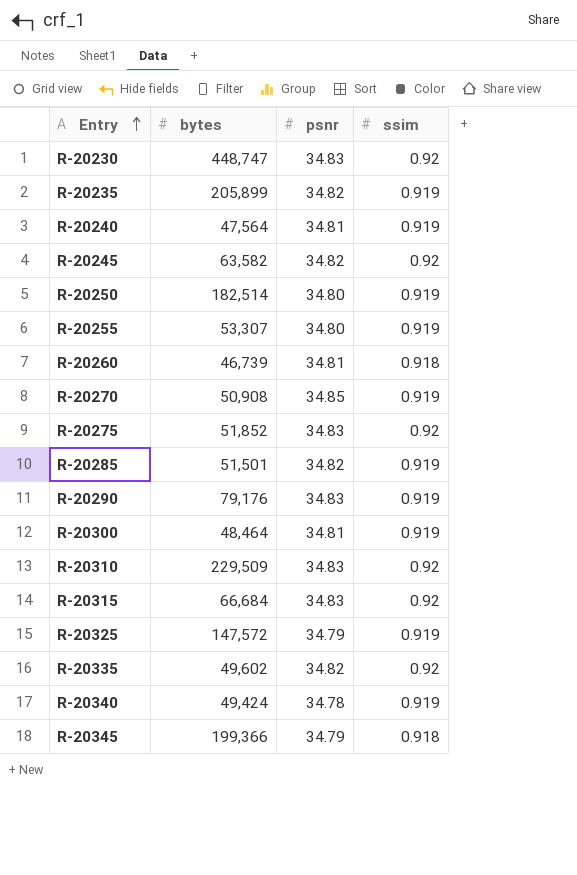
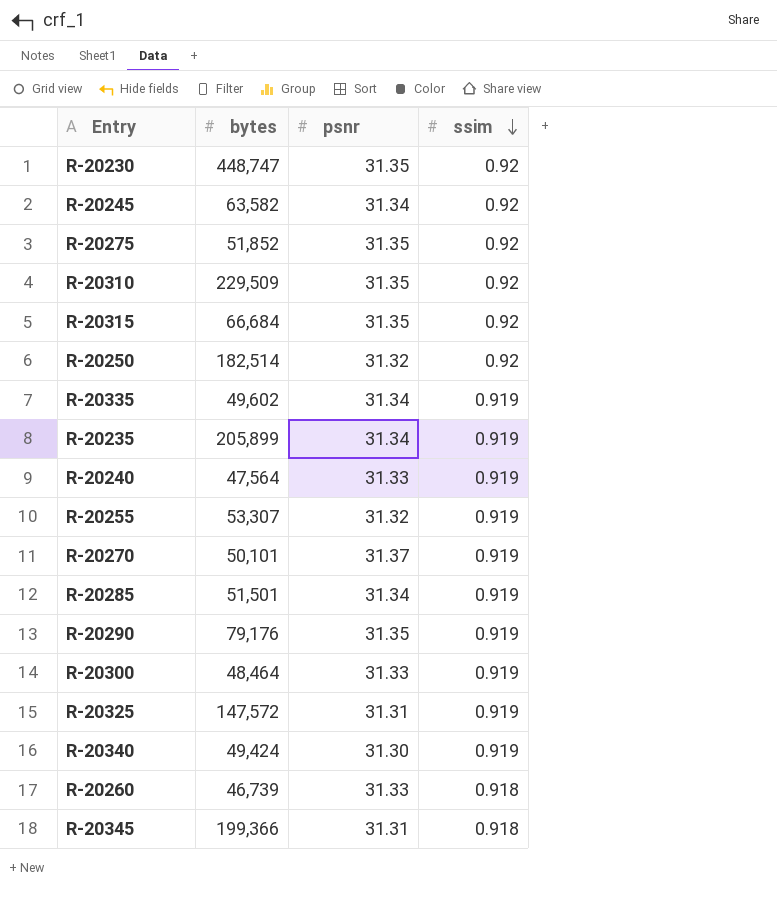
row order: Entry ascending -> ssim descending
R-20230 | psnr: 34.83 -> 31.35
R-20245 | psnr: 34.82 -> 31.34
R-20275 | psnr: 34.83 -> 31.35
R-20310 | psnr: 34.83 -> 31.35
R-20315 | psnr: 34.83 -> 31.35
R-20250 | psnr: 34.80 -> 31.32
R-20250 | ssim: 0.919 -> 0.92
R-20335 | psnr: 34.82 -> 31.34
R-20335 | ssim: 0.92 -> 0.919
R-20235 | psnr: 34.82 -> 31.34
R-20240 | psnr: 34.81 -> 31.33
R-20255 | psnr: 34.80 -> 31.32
R-20270 | bytes: 50,908 -> 50,101
R-20270 | psnr: 34.85 -> 31.37
R-20285 | psnr: 34.82 -> 31.34
R-20290 | psnr: 34.83 -> 31.35
R-20300 | psnr: 34.81 -> 31.33
R-20325 | psnr: 34.79 -> 31.31
R-20340 | psnr: 34.78 -> 31.30
R-20260 | psnr: 34.81 -> 31.33
R-20345 | psnr: 34.79 -> 31.31

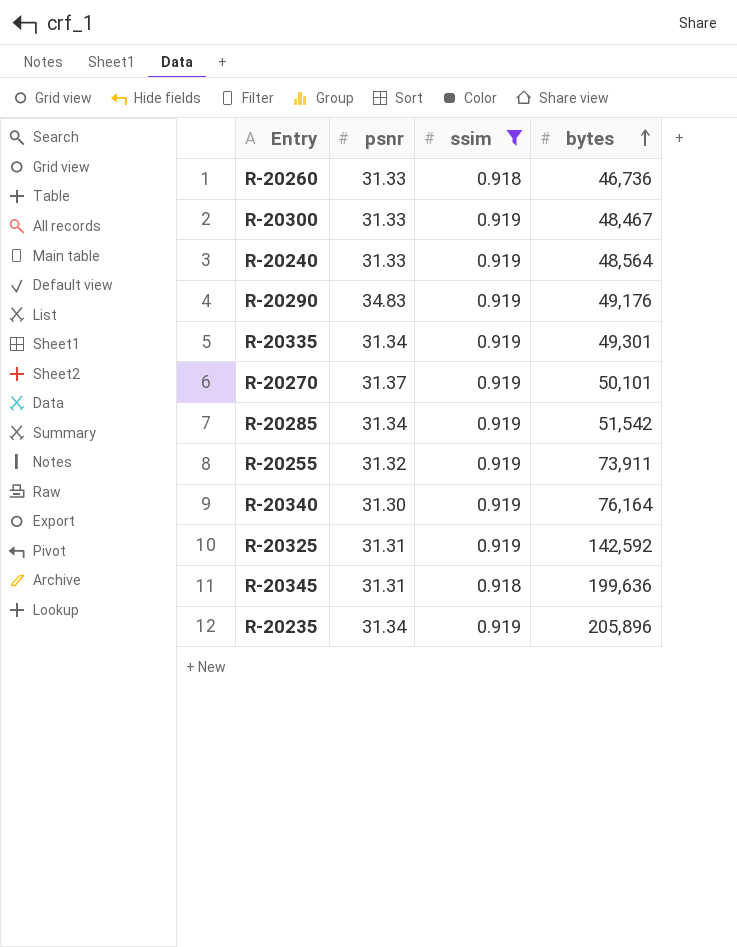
filter: none -> ssim != 0.92
row order: ssim descending -> bytes ascending
column bytes | position: 2 -> 4
R-20260 | bytes: 46,739 -> 46,736
R-20300 | bytes: 48,464 -> 48,467
R-20240 | bytes: 47,564 -> 48,564
R-20290 | psnr: 31.35 -> 34.83
R-20290 | bytes: 79,176 -> 49,176
R-20335 | bytes: 49,602 -> 49,301
R-20285 | bytes: 51,501 -> 51,542
R-20255 | bytes: 53,307 -> 73,911
R-20340 | bytes: 49,424 -> 76,164
R-20325 | bytes: 147,572 -> 142,592
R-20345 | bytes: 199,366 -> 199,636
R-20235 | bytes: 205,899 -> 205,896

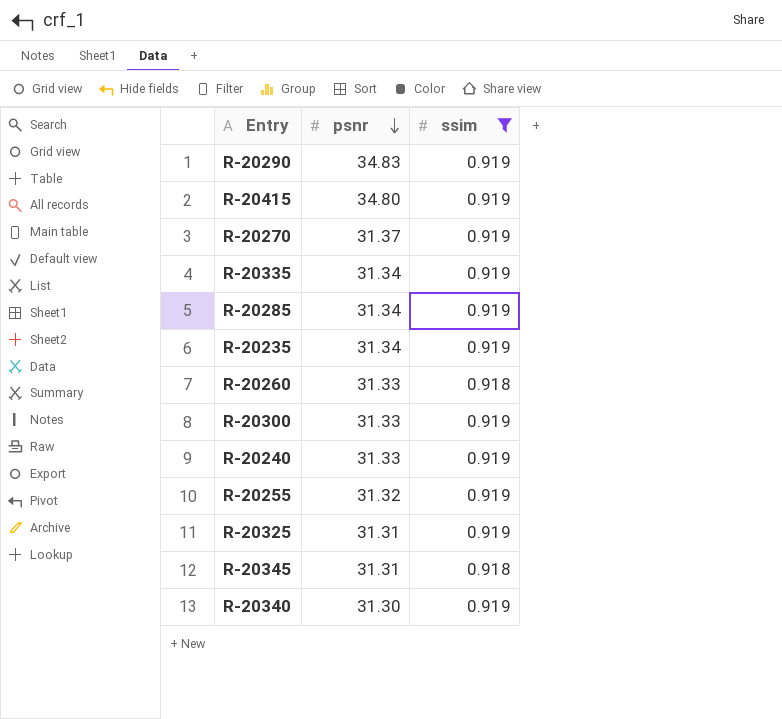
row order: bytes ascending -> psnr descending
column bytes | position: 4 -> none
row R-20415: none -> 34.80 | 0.919

